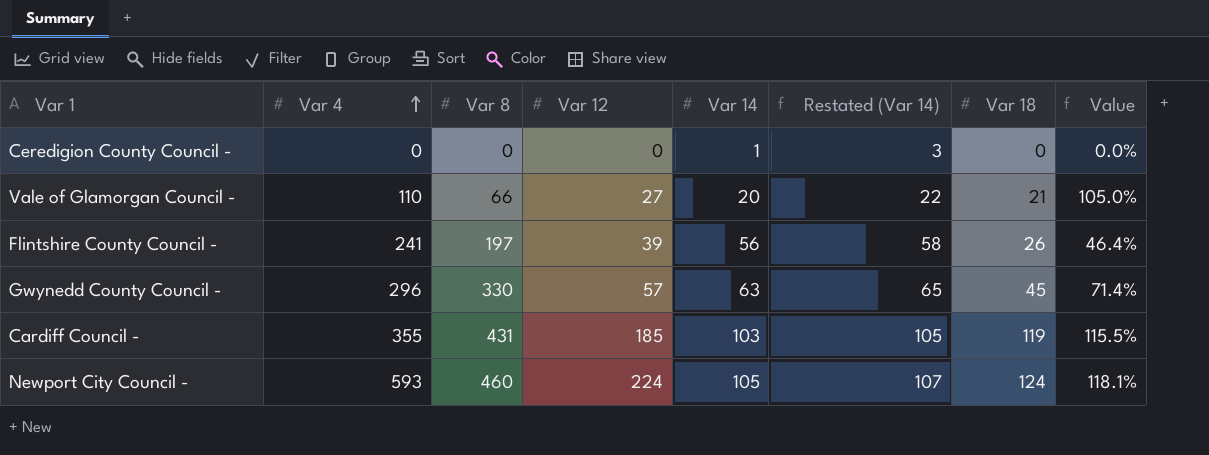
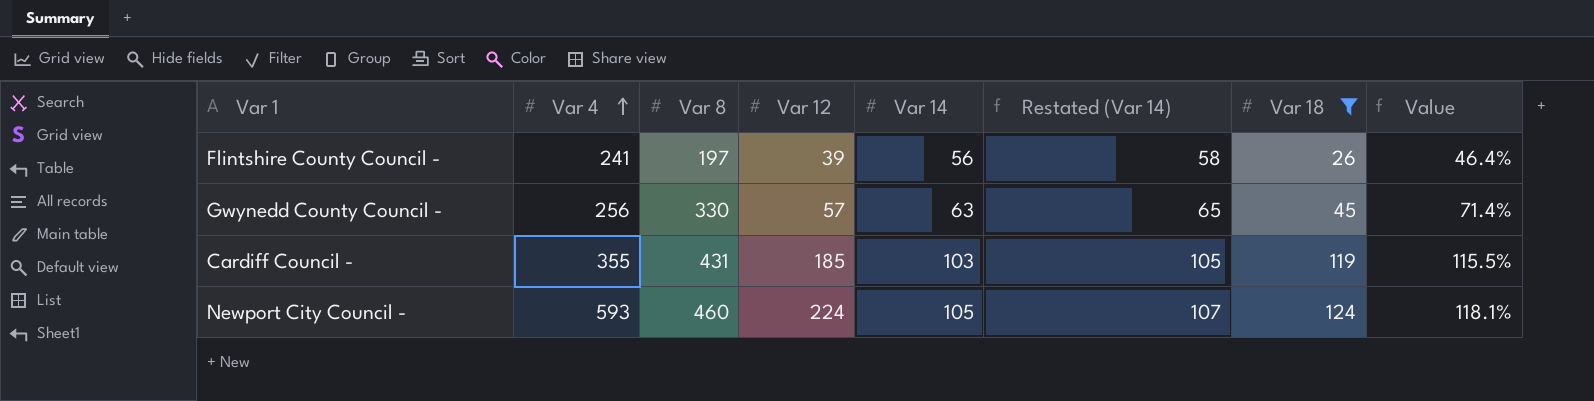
filter: none -> Var 18 >= 26
Gwynedd County Council - | Var 4: 296 -> 256

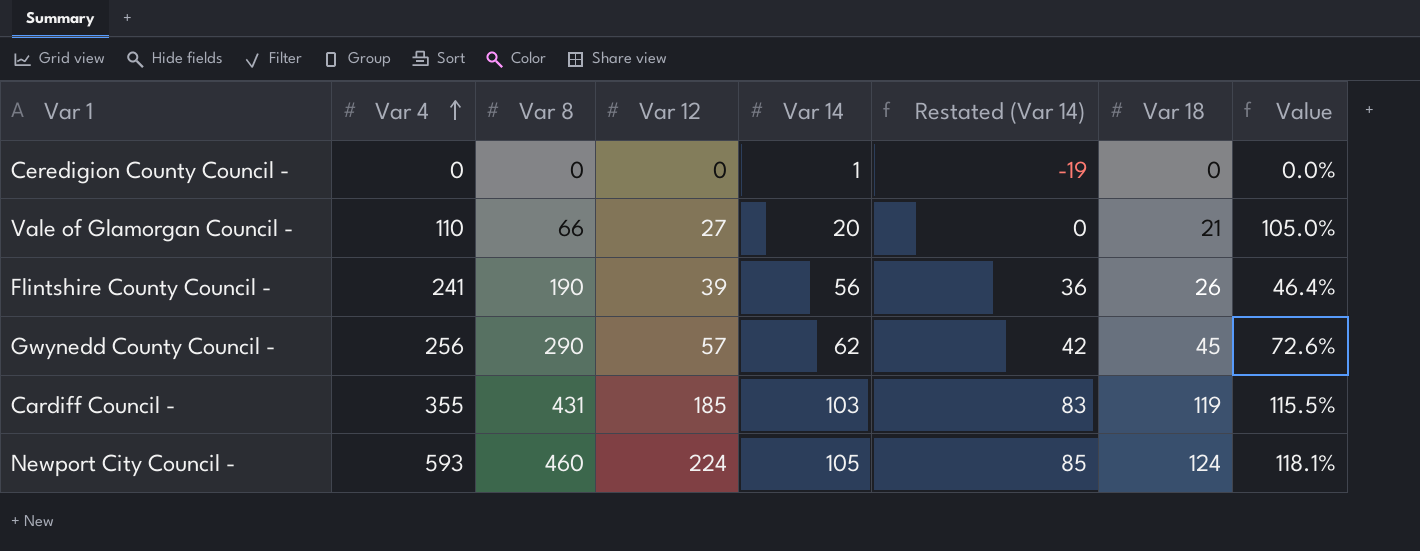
filter: Var 18 >= 26 -> none
column Restated (Var 14) | formula: [Var 14] + 2 -> [Var 14] - 20
Flintshire County Council - | Var 8: 197 -> 190
Gwynedd County Council - | Var 8: 330 -> 290
Gwynedd County Council - | Var 14: 63 -> 62
Gwynedd County Council - | Value: 71.4% -> 72.6%

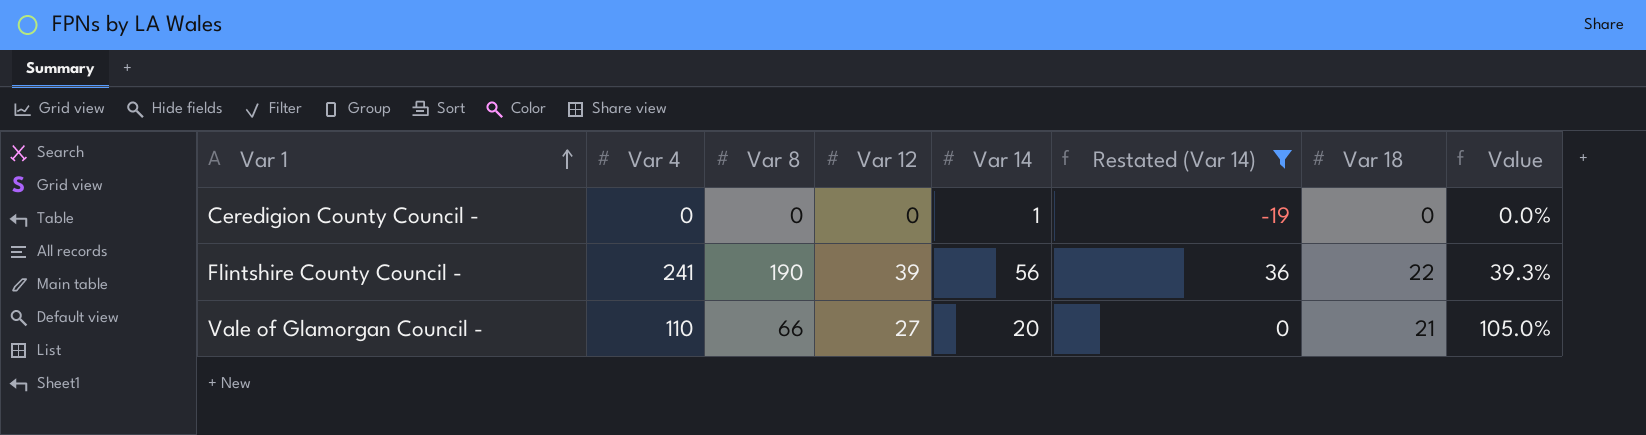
filter: none -> Restated (Var 14) <= 36
row order: Var 4 ascending -> Var 1 ascending
Flintshire County Council - | Var 18: 26 -> 22
Flintshire County Council - | Value: 46.4% -> 39.3%

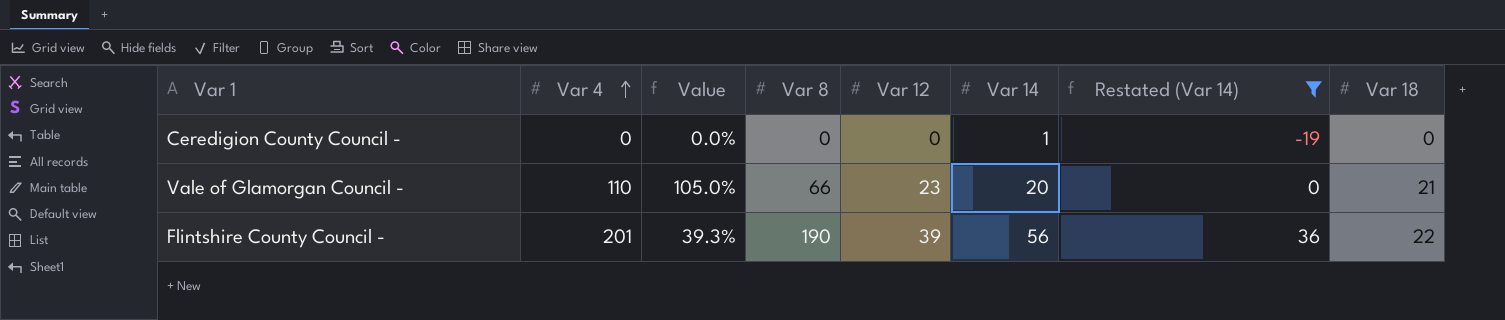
row order: Var 1 ascending -> Var 4 ascending
column Value | position: 8 -> 3
Vale of Glamorgan Council - | Var 12: 27 -> 23
Flintshire County Council - | Var 4: 241 -> 201

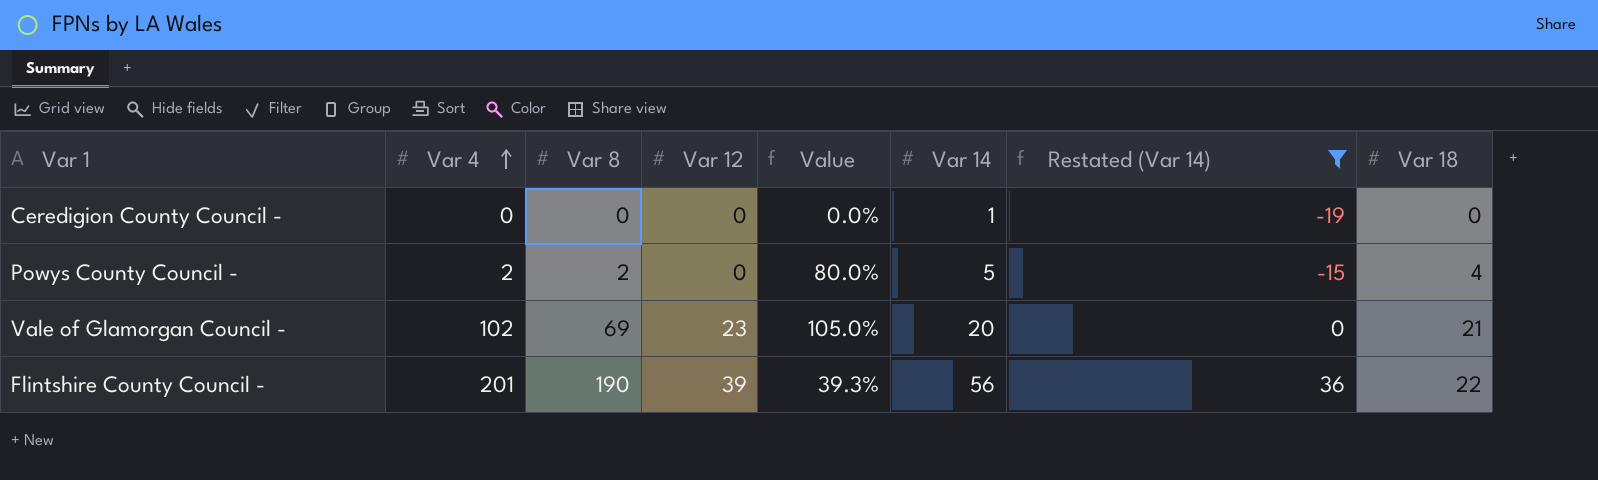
column Value | position: 3 -> 5
row Powys County Council -: none -> 2 | 2 | 0 | 80.0% | 5 | -15 | 4
Vale of Glamorgan Council - | Var 4: 110 -> 102
Vale of Glamorgan Council - | Var 8: 66 -> 69

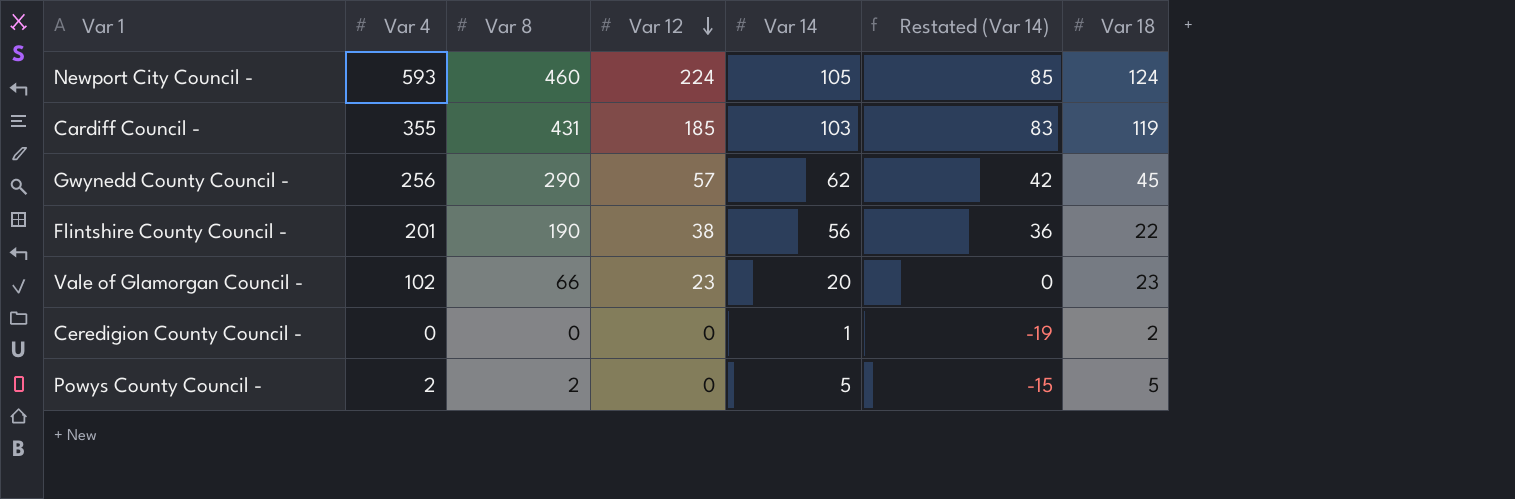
filter: Restated (Var 14) <= 36 -> none
row order: Var 4 ascending -> Var 12 descending
column Value | formula: [Var 18] / [Var 14] -> none
Flintshire County Council - | Var 12: 39 -> 38
Vale of Glamorgan Council - | Var 8: 69 -> 66
Vale of Glamorgan Council - | Var 18: 21 -> 23
Ceredigion County Council - | Var 18: 0 -> 2
Powys County Council - | Var 18: 4 -> 5

